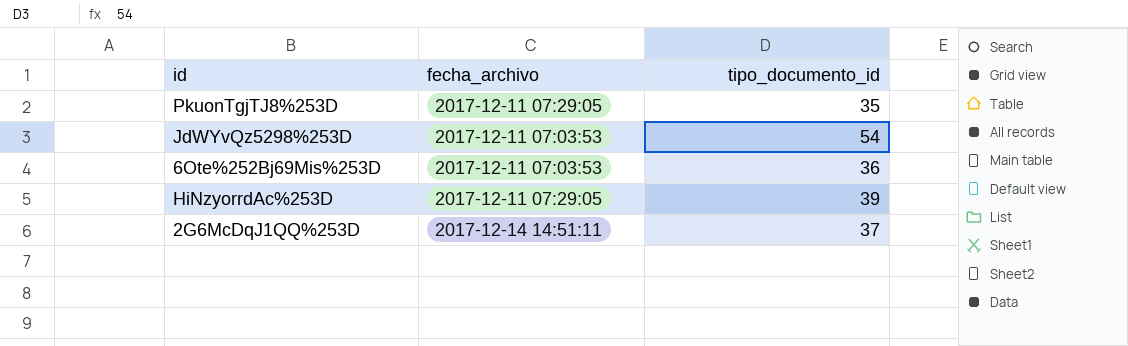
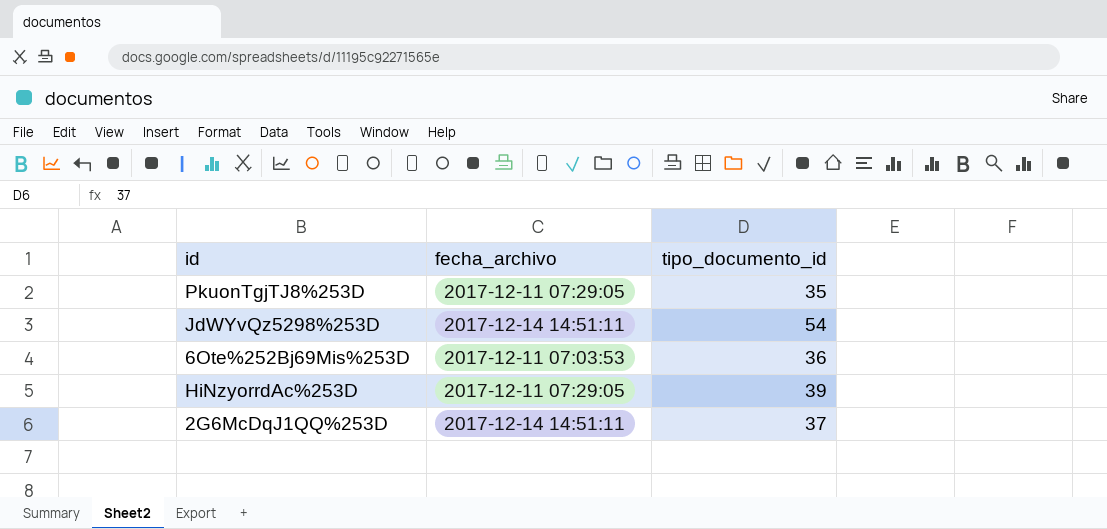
JdWYvQz5298%253D | fecha_archivo: 2017-12-11 07:03:53 -> 2017-12-14 14:51:11

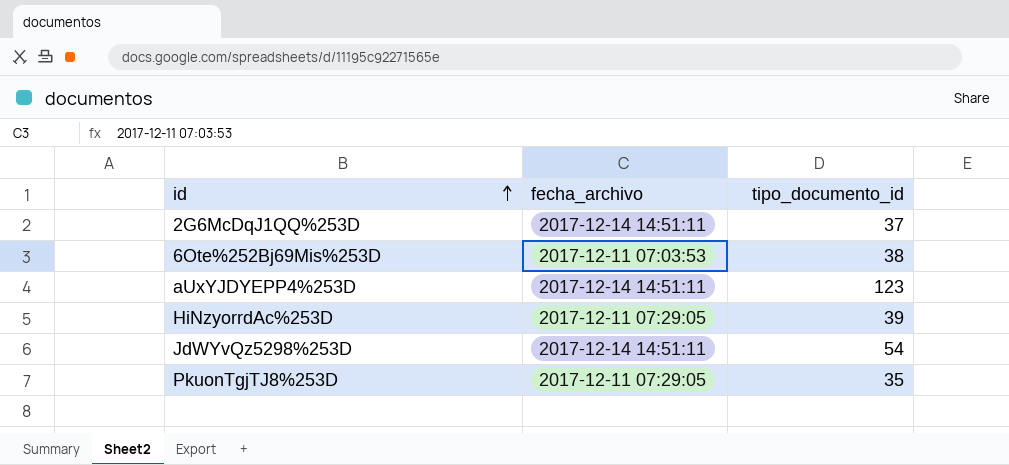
row order: none -> id ascending
6Ote%252Bj69Mis%253D | tipo_documento_id: 36 -> 38
row aUxYJDYEPP4%253D: none -> 2017-12-14 14:51:11 | 123

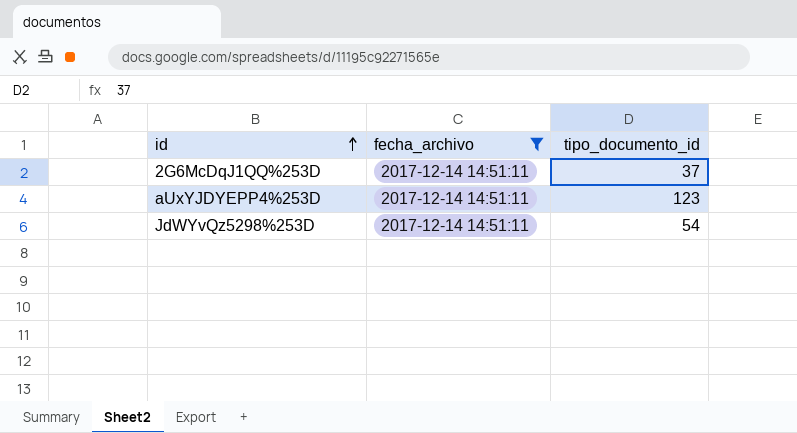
filter: none -> fecha_archivo = 2017-12-14 14:51:11

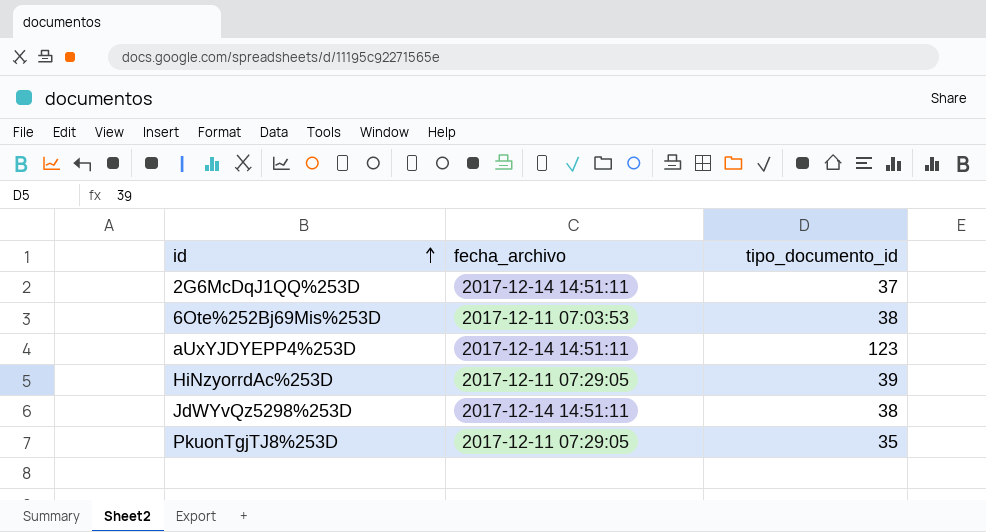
filter: fecha_archivo = 2017-12-14 14:51:11 -> none
JdWYvQz5298%253D | tipo_documento_id: 54 -> 38

